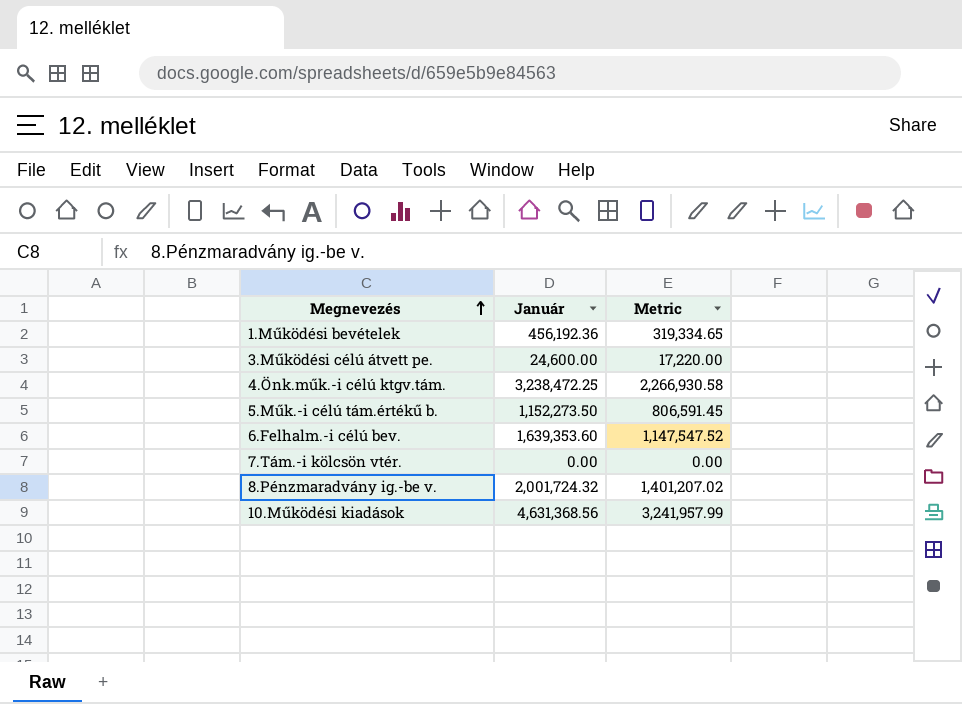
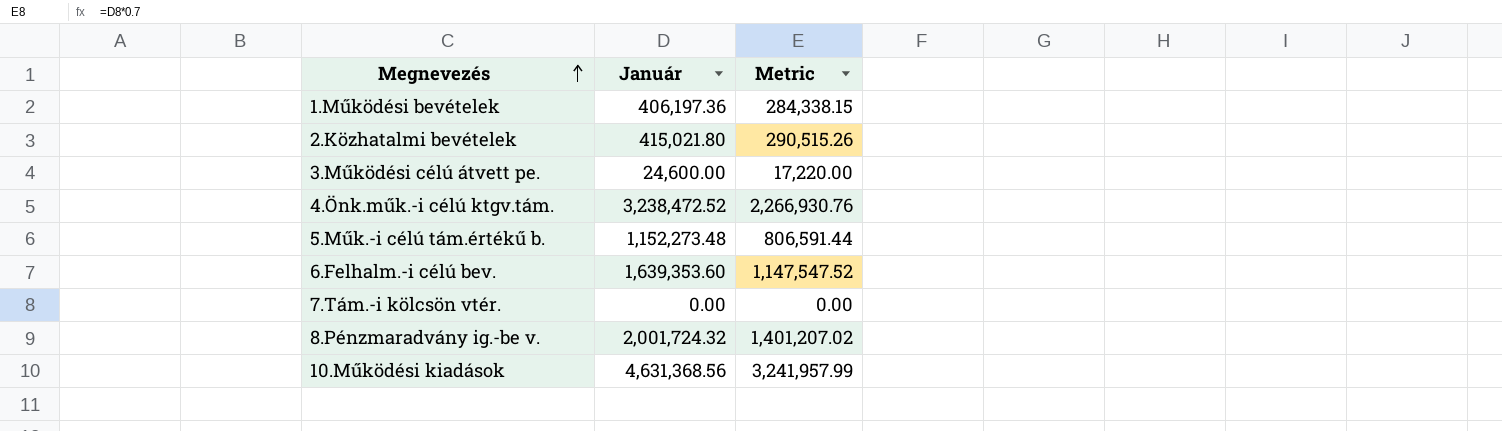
1.Működési bevételek | Január: 456,192.36 -> 406,197.36
1.Működési bevételek | Metric: 319,334.65 -> 284,338.15
row 2.Közhatalmi bevételek: none -> 415,021.80 | 290,515.26
4.Önk.műk.-i célú ktgv.tám. | Január: 3,238,472.25 -> 3,238,472.52
4.Önk.műk.-i célú ktgv.tám. | Metric: 2,266,930.58 -> 2,266,930.76
5.Műk.-i célú tám.értékű b. | Január: 1,152,273.50 -> 1,152,273.48
5.Műk.-i célú tám.értékű b. | Metric: 806,591.45 -> 806,591.44

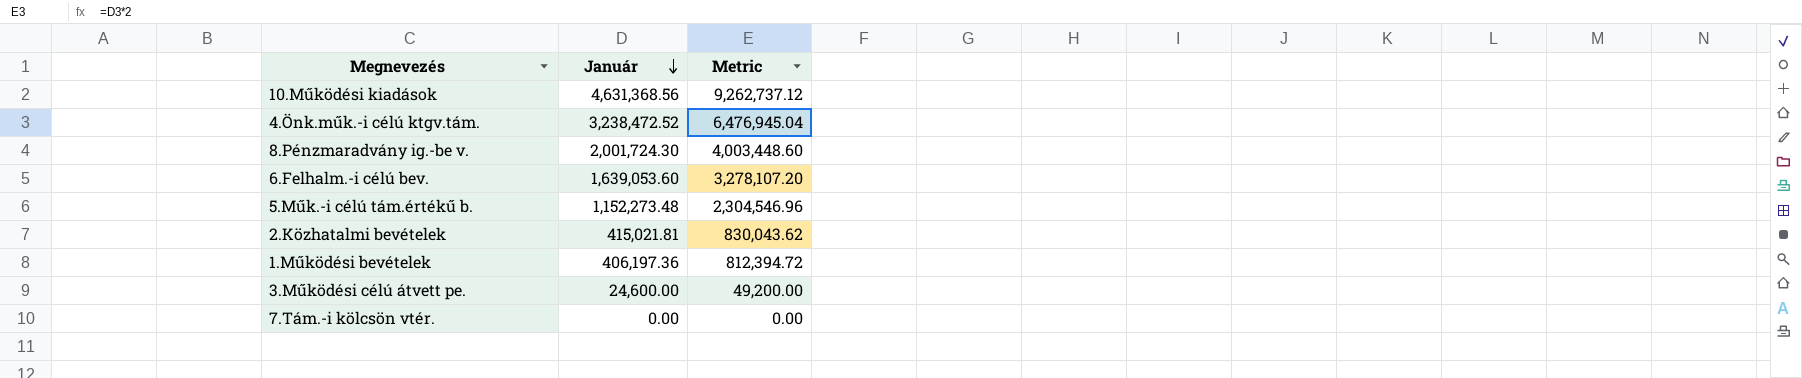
row order: Megnevezés ascending -> Január descending
column Metric | formula: [Január] * 0.7 -> [Január] * 2
8.Pénzmaradvány ig.-be v. | Január: 2,001,724.32 -> 2,001,724.30
6.Felhalm.-i célú bev. | Január: 1,639,353.60 -> 1,639,053.60
2.Közhatalmi bevételek | Január: 415,021.80 -> 415,021.81

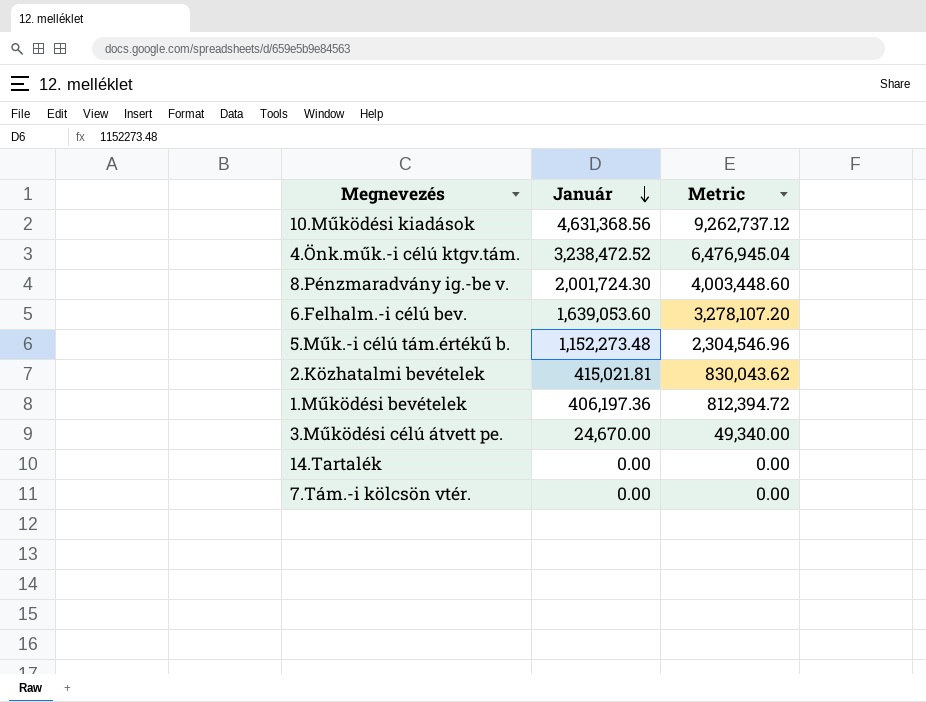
3.Működési célú átvett pe. | Január: 24,600.00 -> 24,670.00
3.Működési célú átvett pe. | Metric: 49,200.00 -> 49,340.00
row 14.Tartalék: none -> 0.00 | 0.00

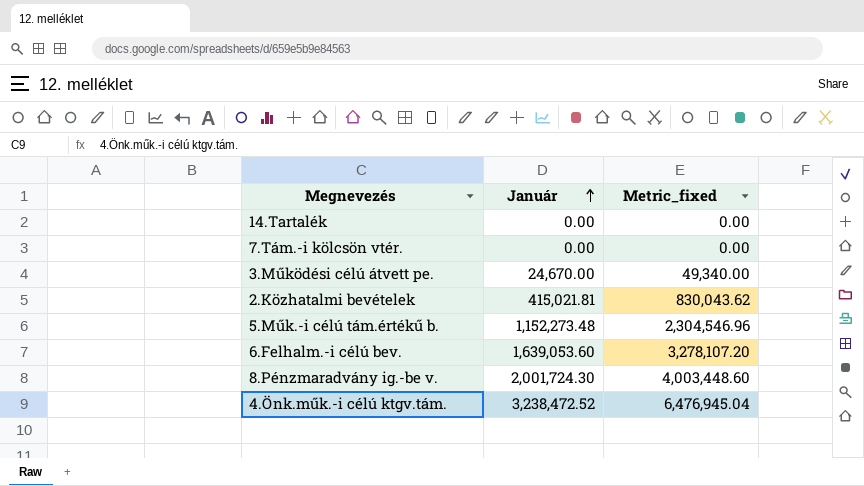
row order: Január descending -> Január ascending
column name: Metric -> Metric_fixed
row 10.Működési kiadások: 4,631,368.56 | 9,262,737.12 -> none
row 1.Működési bevételek: 406,197.36 | 812,394.72 -> none

